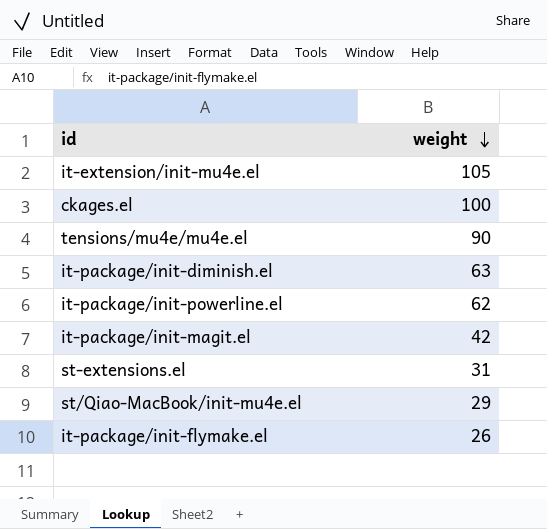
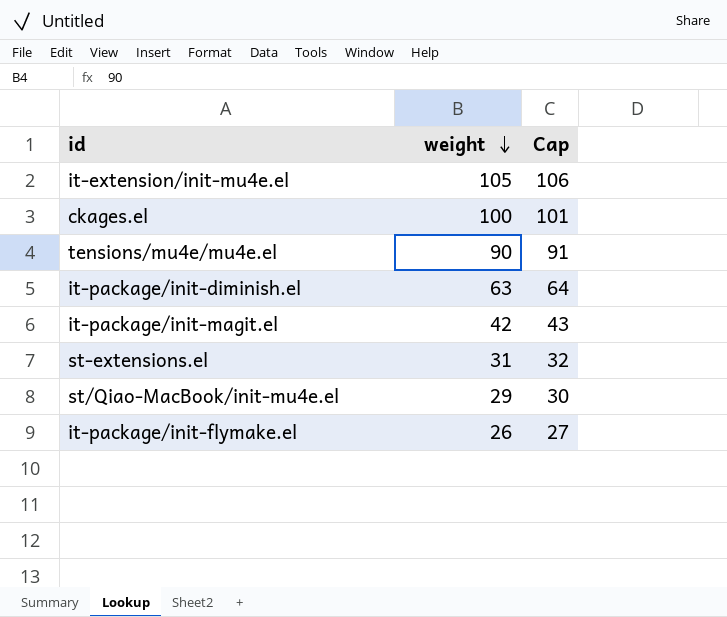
column Cap | formula: none -> [weight] + 1
row it-package/init-powerline.el: 62 -> none

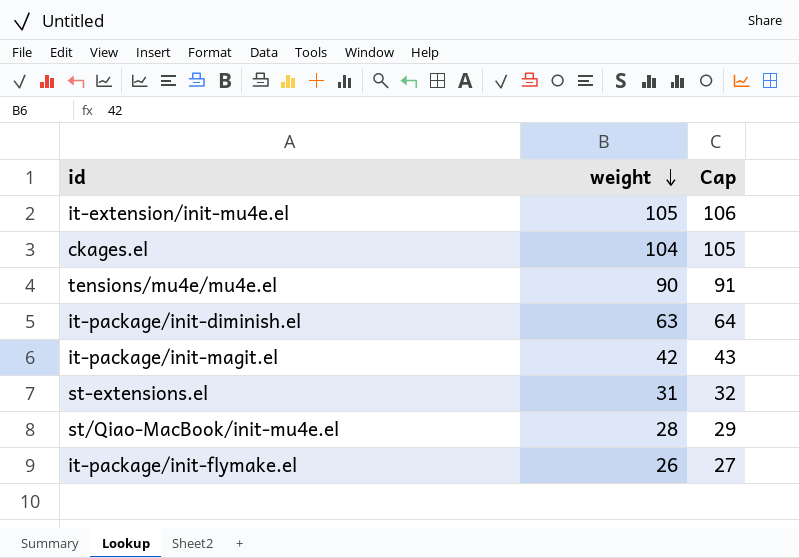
ckages.el | weight: 100 -> 104
ckages.el | Cap: 101 -> 105
st/Qiao-MacBook/init-mu4e.el | weight: 29 -> 28
st/Qiao-MacBook/init-mu4e.el | Cap: 30 -> 29

